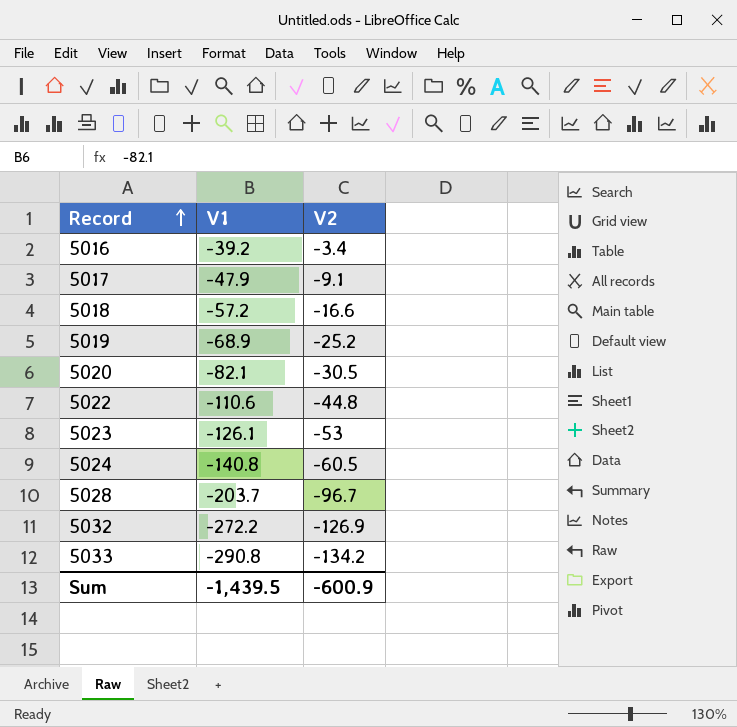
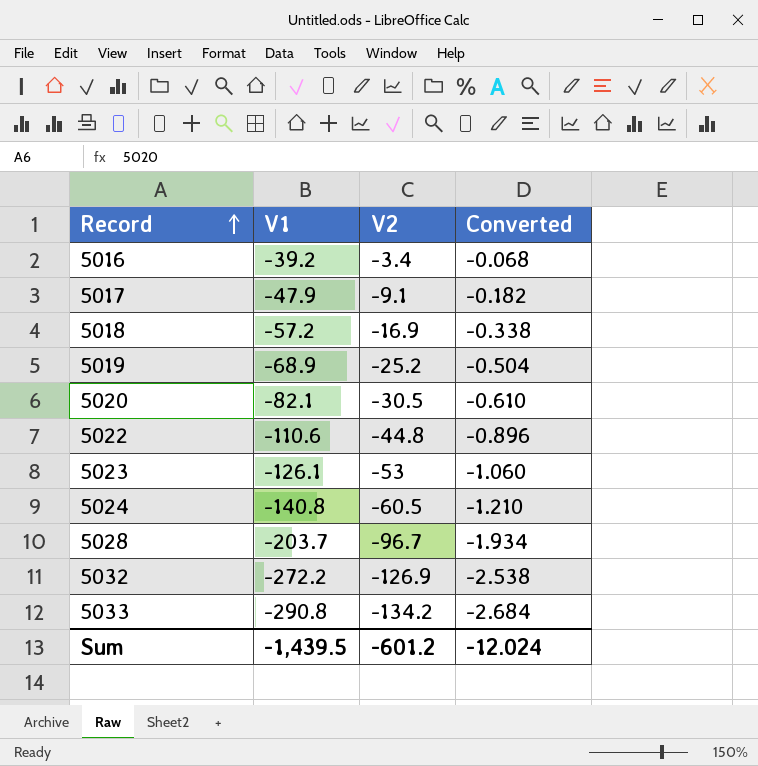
column Converted | formula: none -> [V2] * 0.02
5018 | V2: -16.6 -> -16.9
Sum | V2: -600.9 -> -601.2

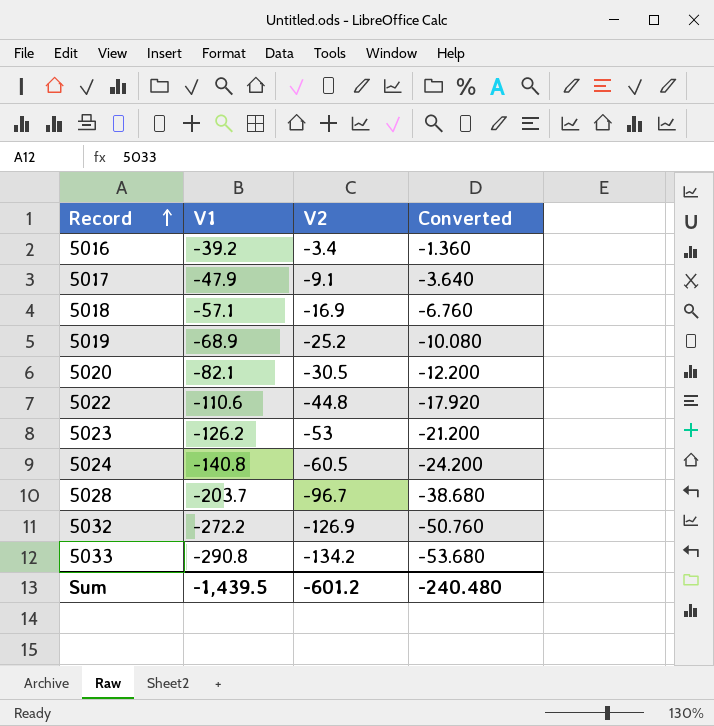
column Converted | formula: [V2] * 0.02 -> [V2] * 0.4
5018 | V1: -57.2 -> -57.1
5023 | V1: -126.1 -> -126.2
Sum | Converted: -12.024 -> -240.480

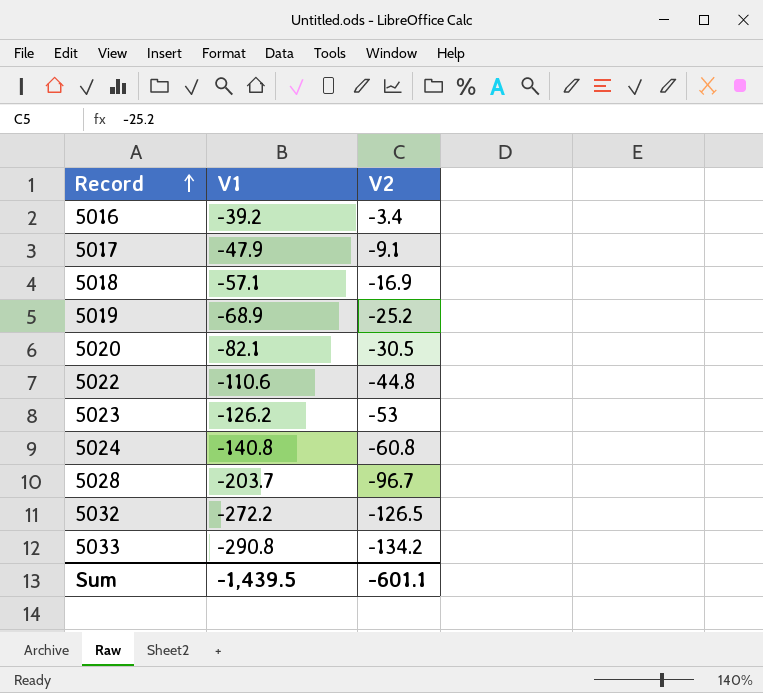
column Converted | formula: [V2] * 0.4 -> none
5024 | V2: -60.5 -> -60.8
5032 | V2: -126.9 -> -126.5
Sum | V2: -601.2 -> -601.1

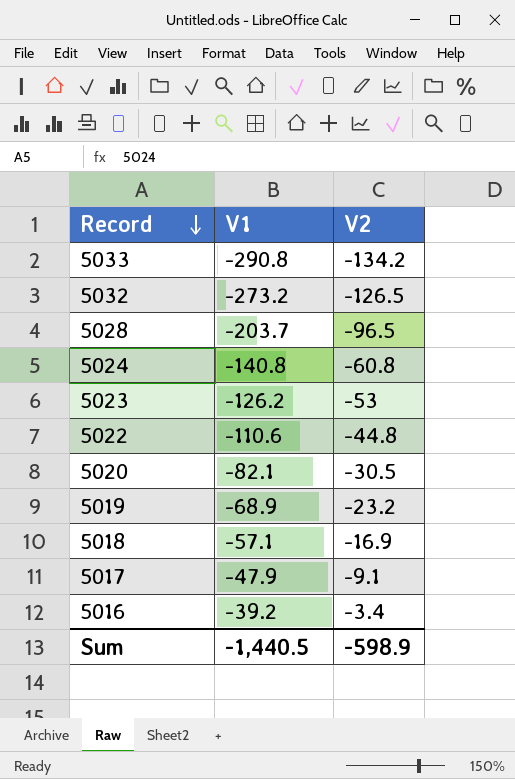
row order: Record ascending -> Record descending
5032 | V1: -272.2 -> -273.2
5028 | V2: -96.7 -> -96.5
5019 | V2: -25.2 -> -23.2
Sum | V1: -1,439.5 -> -1,440.5
Sum | V2: -601.1 -> -598.9

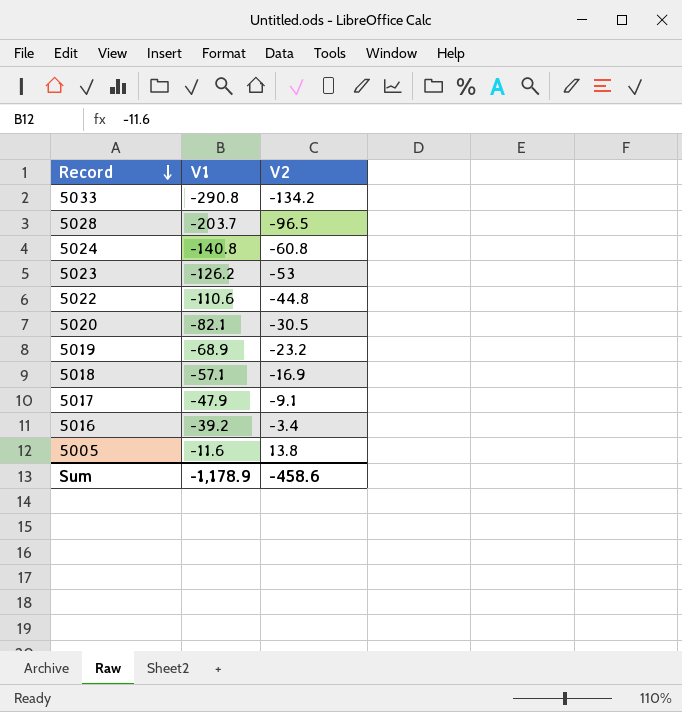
row 5032: -273.2 | -126.5 -> none
row 5005: none -> -11.6 | 13.8
Sum | V1: -1,440.5 -> -1,178.9
Sum | V2: -598.9 -> -458.6

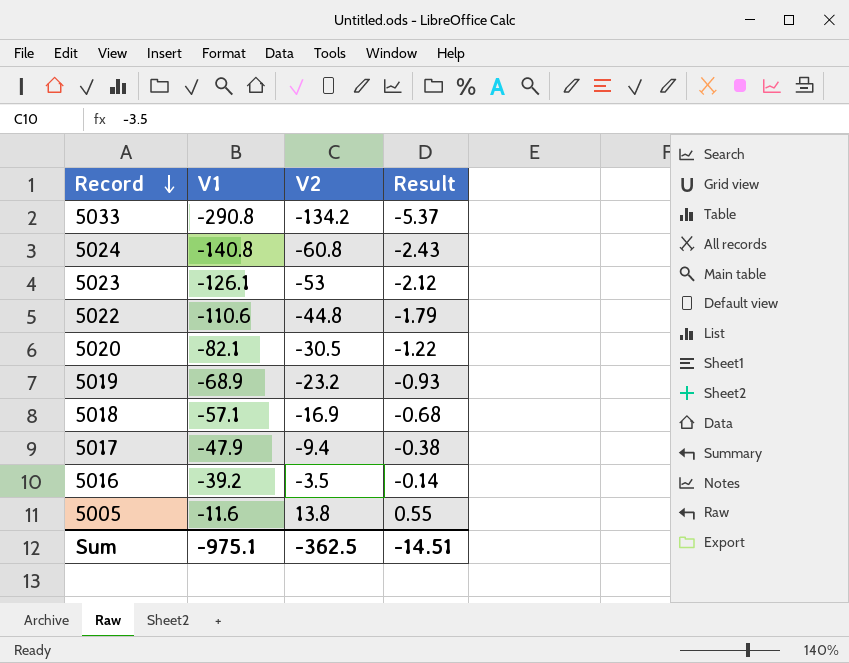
column Result | formula: none -> [V2] * 0.04
row 5028: -203.7 | -96.5 -> none
5023 | V1: -126.2 -> -126.1
5017 | V2: -9.1 -> -9.4
5016 | V2: -3.4 -> -3.5
Sum | V1: -1,178.9 -> -975.1
Sum | V2: -458.6 -> -362.5

